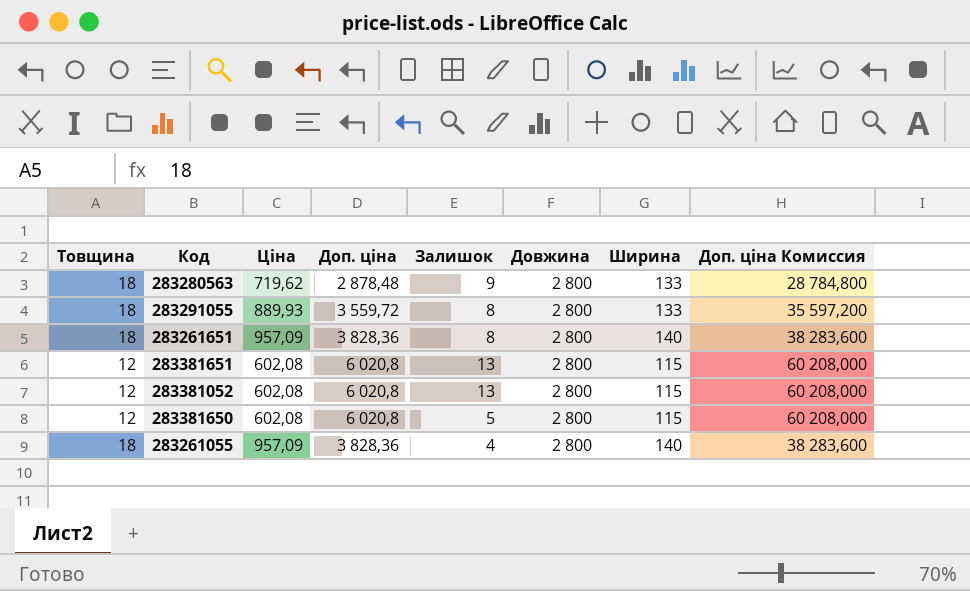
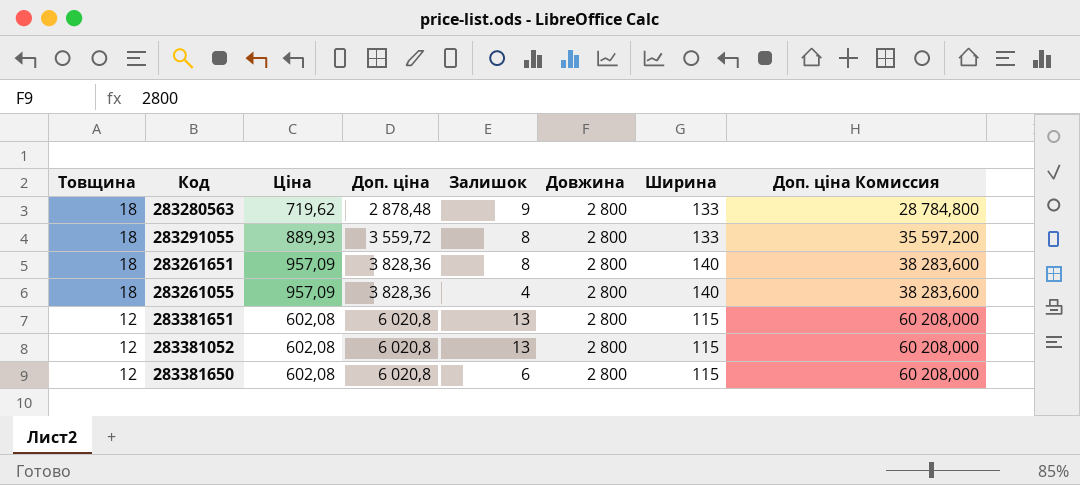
row order: none -> Товщина descending
283381650 | Залишок: 5 -> 6

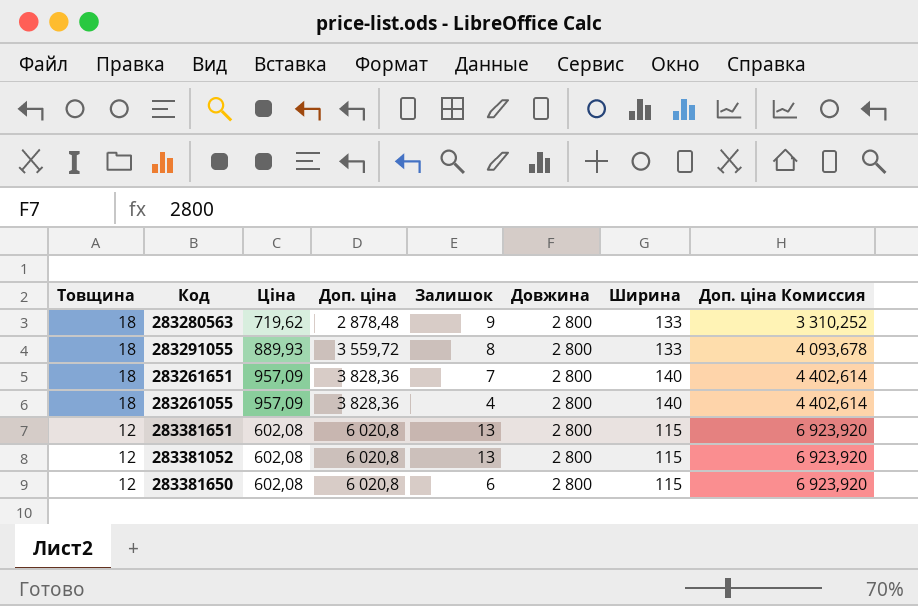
column Доп. ціна Комиссия | formula: [Доп. ціна] * 10 -> [Доп. ціна] * 1,15
283261651 | Залишок: 8 -> 7

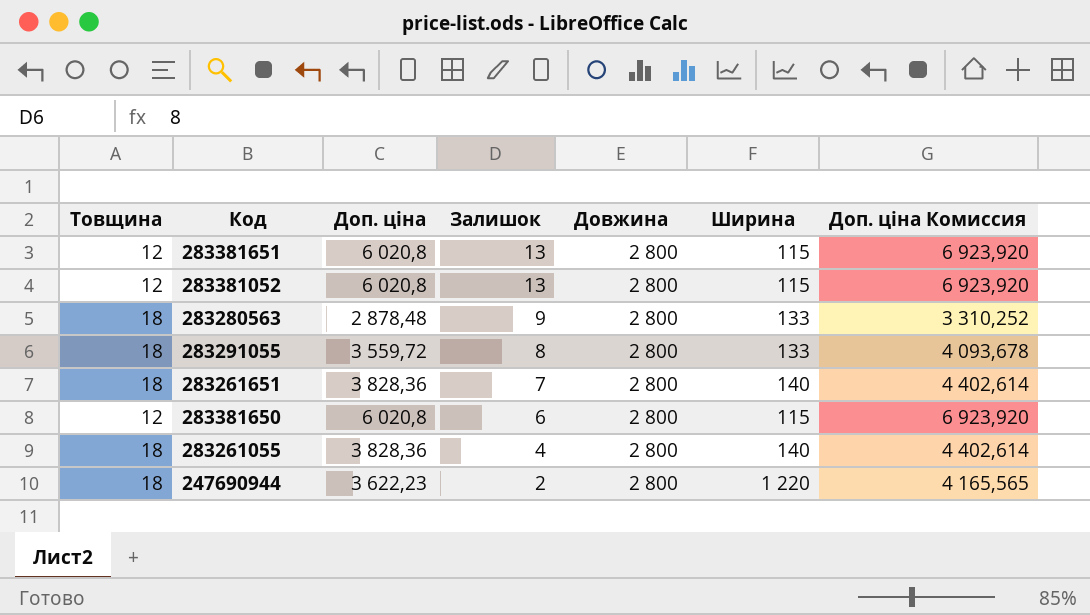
row order: Товщина descending -> Залишок descending
column Ціна | position: 3 -> none
row 247690944: none -> 18 | 3 622,23 | 2 | 2 800 | 1 220 | 4 165,565

